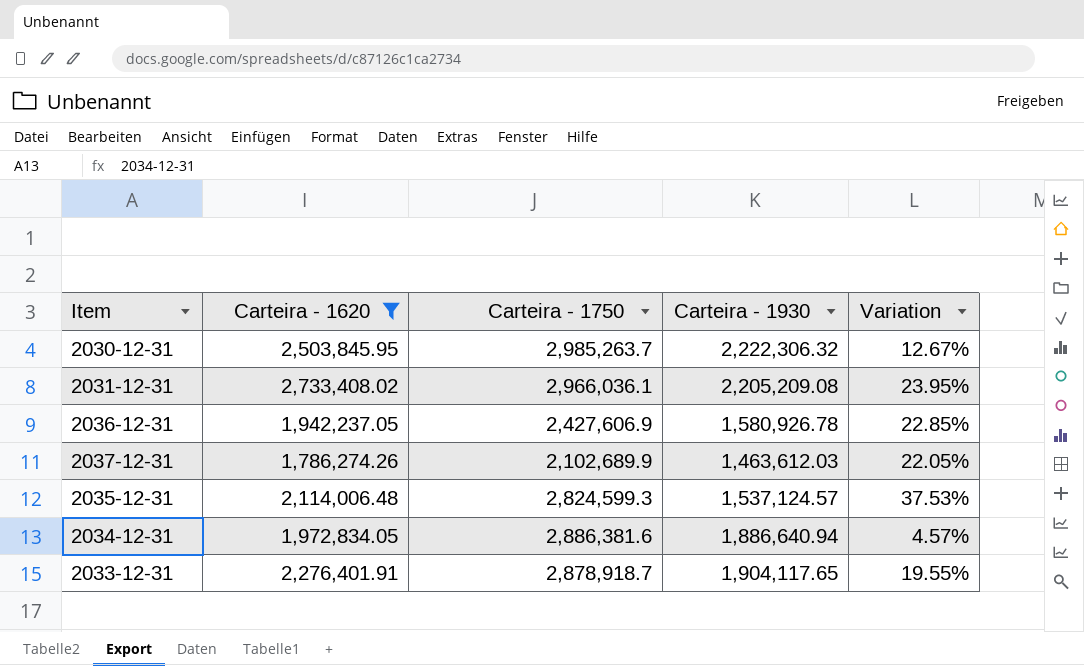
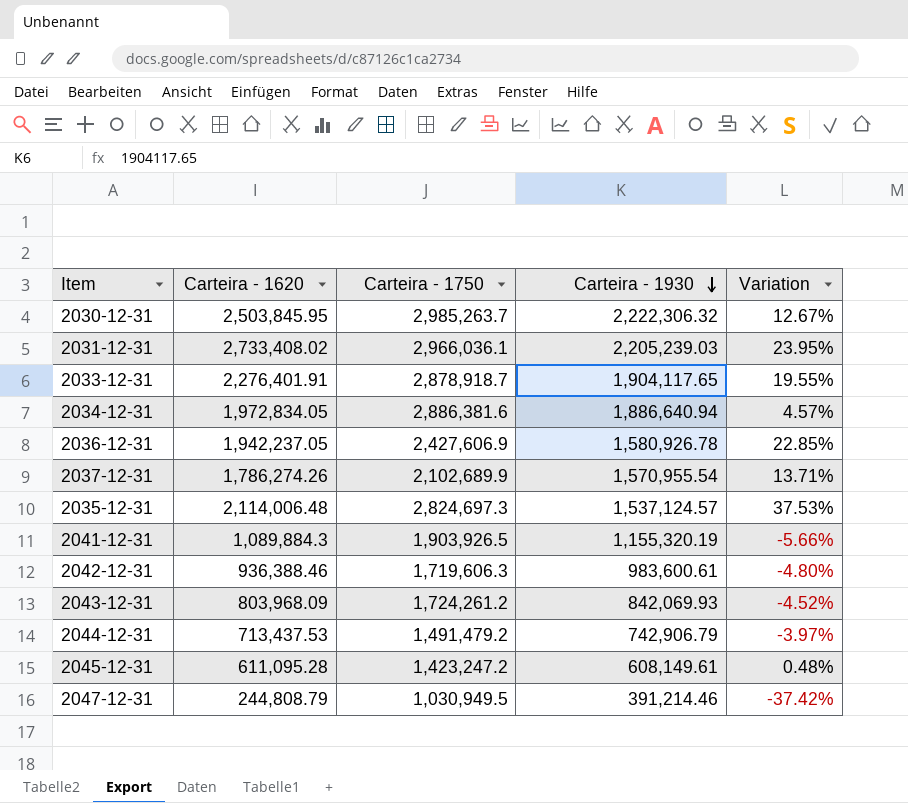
filter: Carteira - 1620 >= 1,786,274.26 -> none
row order: none -> Carteira - 1930 descending
2031-12-31 | Carteira - 1930: 2,205,209.08 -> 2,205,239.03
2037-12-31 | Carteira - 1930: 1,463,612.03 -> 1,570,955.54
2037-12-31 | Variation: 22.05% -> 13.71%
2035-12-31 | Carteira - 1750: 2,824,599.3 -> 2,824,697.3

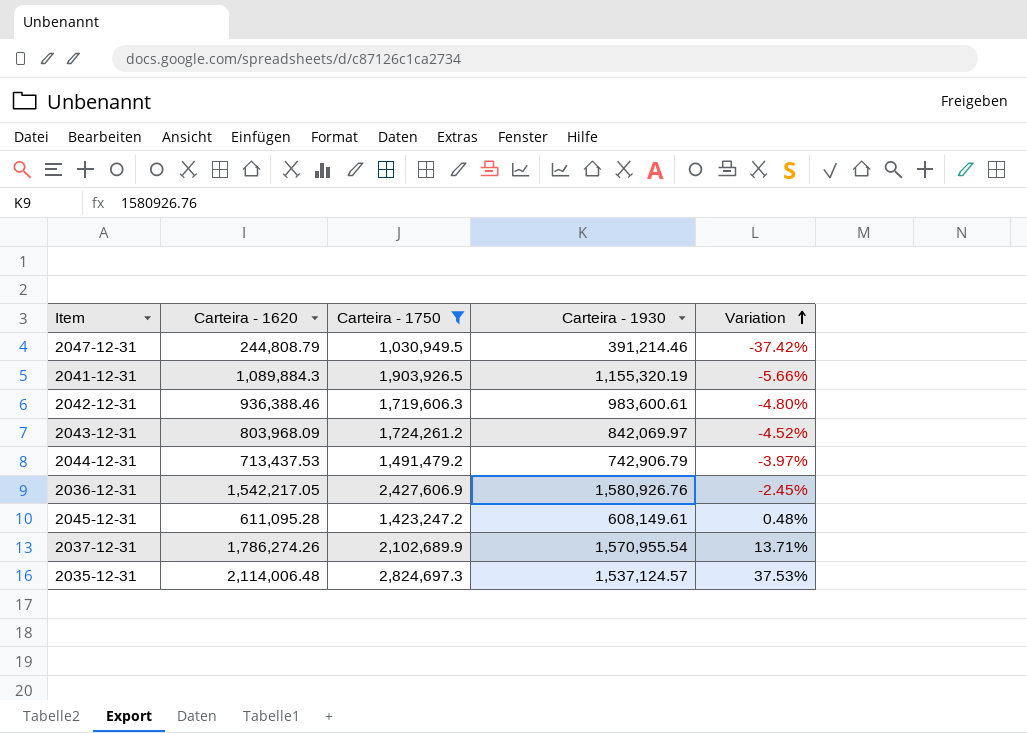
filter: none -> Carteira - 1750 <= 2,824,697.3
row order: Carteira - 1930 descending -> Variation ascending
2043-12-31 | Carteira - 1930: 842,069.93 -> 842,069.97
2036-12-31 | Carteira - 1620: 1,942,237.05 -> 1,542,217.05
2036-12-31 | Carteira - 1930: 1,580,926.78 -> 1,580,926.76
2036-12-31 | Variation: 22.85% -> -2.45%

